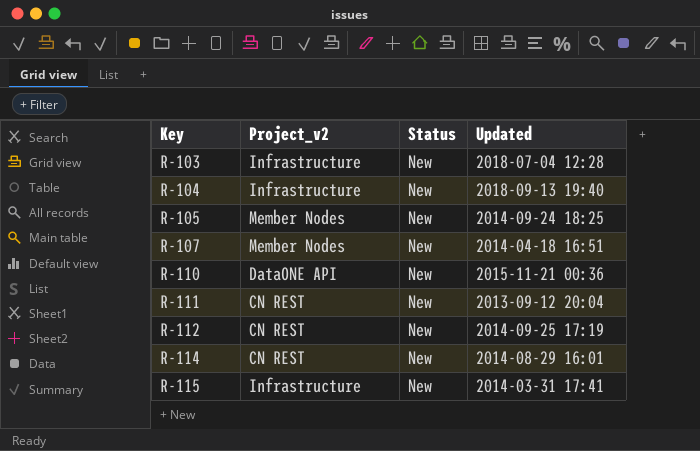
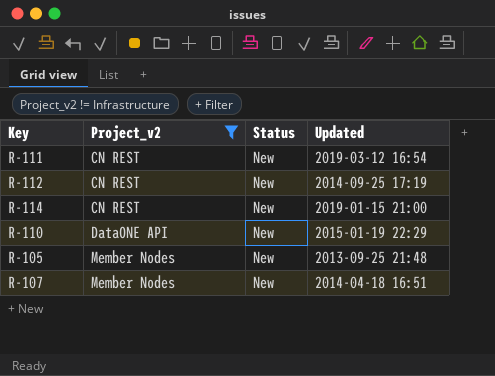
filter: none -> Project_v2 != Infrastructure
row order: Key ascending -> Project_v2 ascending
R-111 | Updated: 2013-09-12 20:04 -> 2019-03-12 16:54
R-114 | Updated: 2014-08-29 16:01 -> 2019-01-15 21:00
R-110 | Updated: 2015-11-21 00:36 -> 2015-01-19 22:29
R-105 | Updated: 2014-09-24 18:25 -> 2013-09-25 21:48

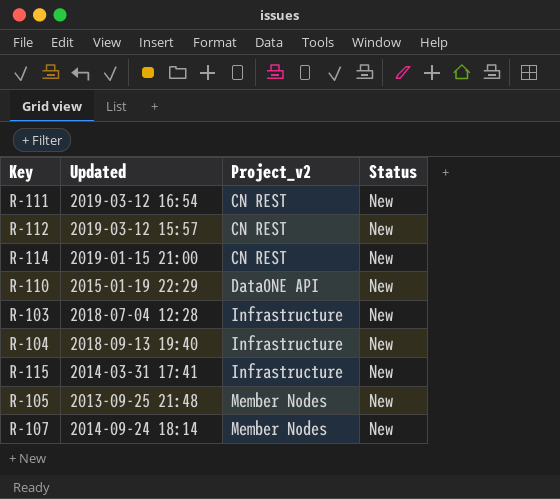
filter: Project_v2 != Infrastructure -> none
column Updated | position: 4 -> 2
R-112 | Updated: 2014-09-25 17:19 -> 2019-03-12 15:57
R-107 | Updated: 2014-04-18 16:51 -> 2014-09-24 18:14

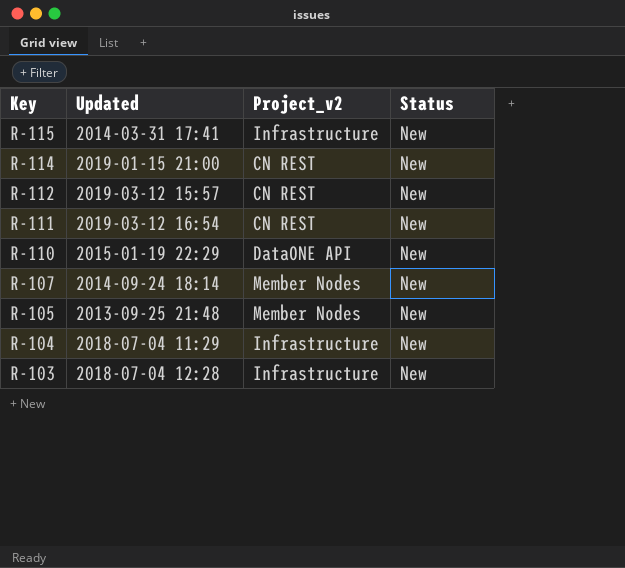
row order: Project_v2 ascending -> Key descending
R-104 | Updated: 2018-09-13 19:40 -> 2018-07-04 11:29

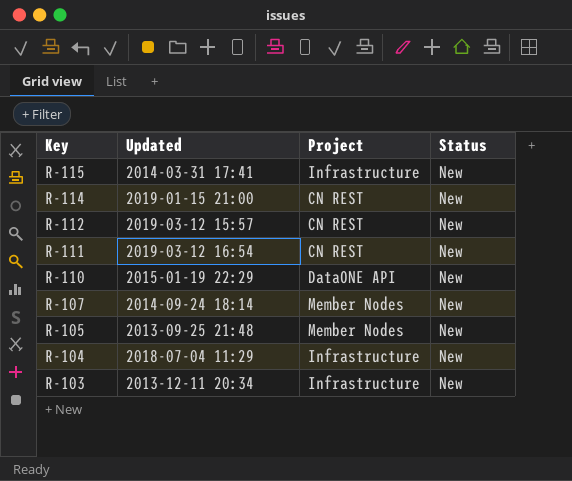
column name: Project_v2 -> Project
R-103 | Updated: 2018-07-04 12:28 -> 2013-12-11 20:34

